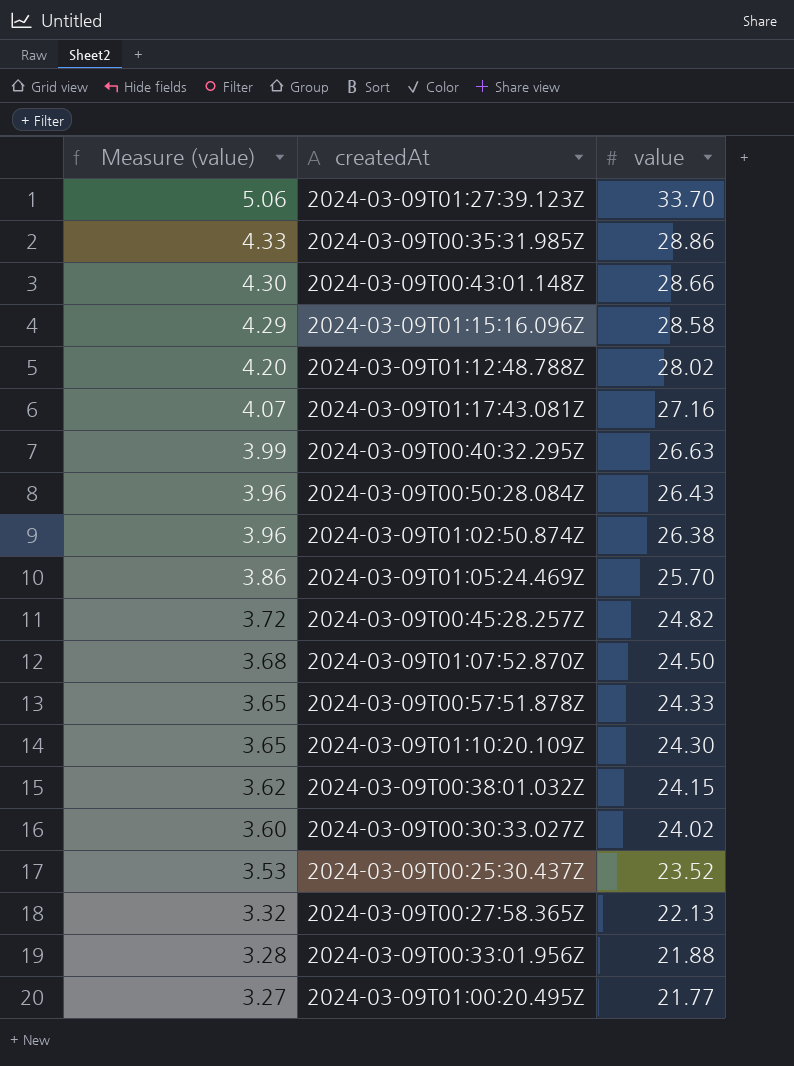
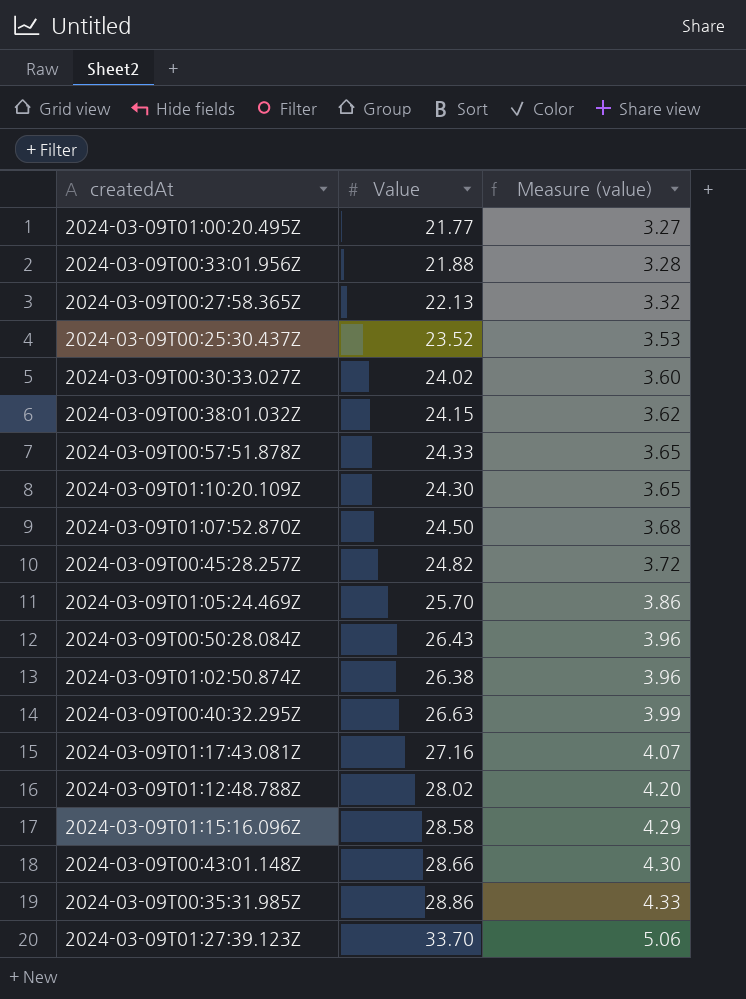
row order: Measure (value) descending -> Measure (value) ascending
column name: value -> Value
column Measure (value) | position: 1 -> 3

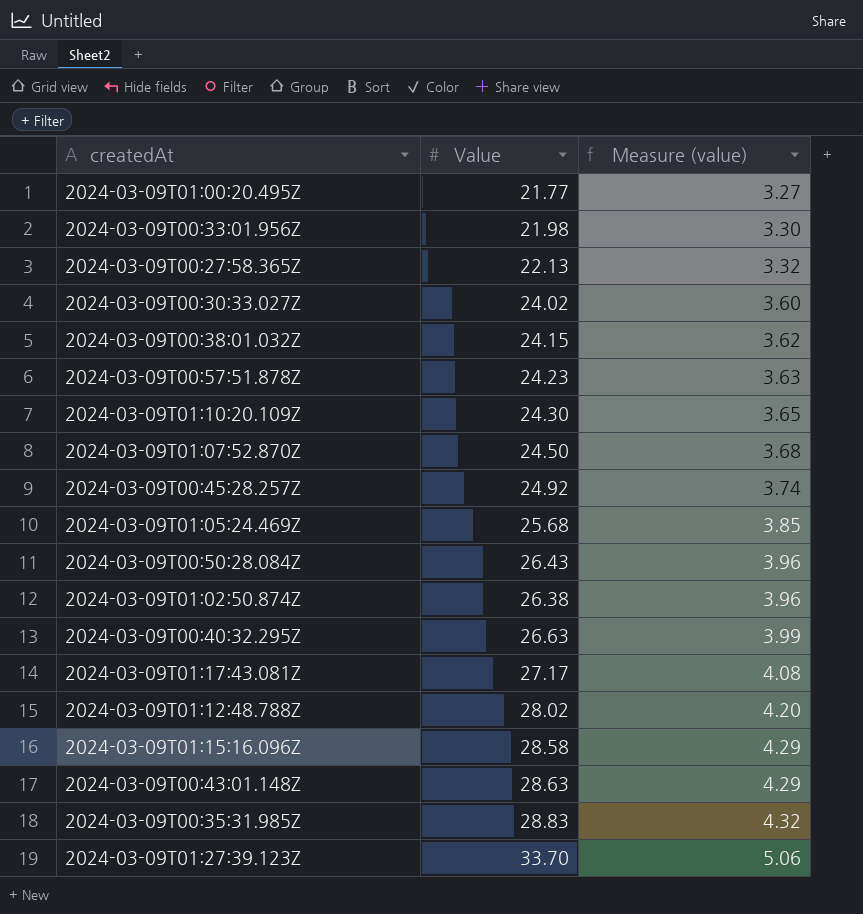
row 2024-03-09T00:25:30.437Z: 23.52 | 3.53 -> none
2024-03-09T00:33:01.956Z | Value: 21.88 -> 21.98
2024-03-09T00:33:01.956Z | Measure (value): 3.28 -> 3.30
2024-03-09T00:57:51.878Z | Value: 24.33 -> 24.23
2024-03-09T00:57:51.878Z | Measure (value): 3.65 -> 3.63
2024-03-09T00:45:28.257Z | Value: 24.82 -> 24.92
2024-03-09T00:45:28.257Z | Measure (value): 3.72 -> 3.74
2024-03-09T01:05:24.469Z | Value: 25.70 -> 25.68
2024-03-09T01:05:24.469Z | Measure (value): 3.86 -> 3.85
2024-03-09T01:17:43.081Z | Value: 27.16 -> 27.17
2024-03-09T01:17:43.081Z | Measure (value): 4.07 -> 4.08
2024-03-09T00:43:01.148Z | Value: 28.66 -> 28.63
2024-03-09T00:43:01.148Z | Measure (value): 4.30 -> 4.29
2024-03-09T00:35:31.985Z | Value: 28.86 -> 28.83
2024-03-09T00:35:31.985Z | Measure (value): 4.33 -> 4.32

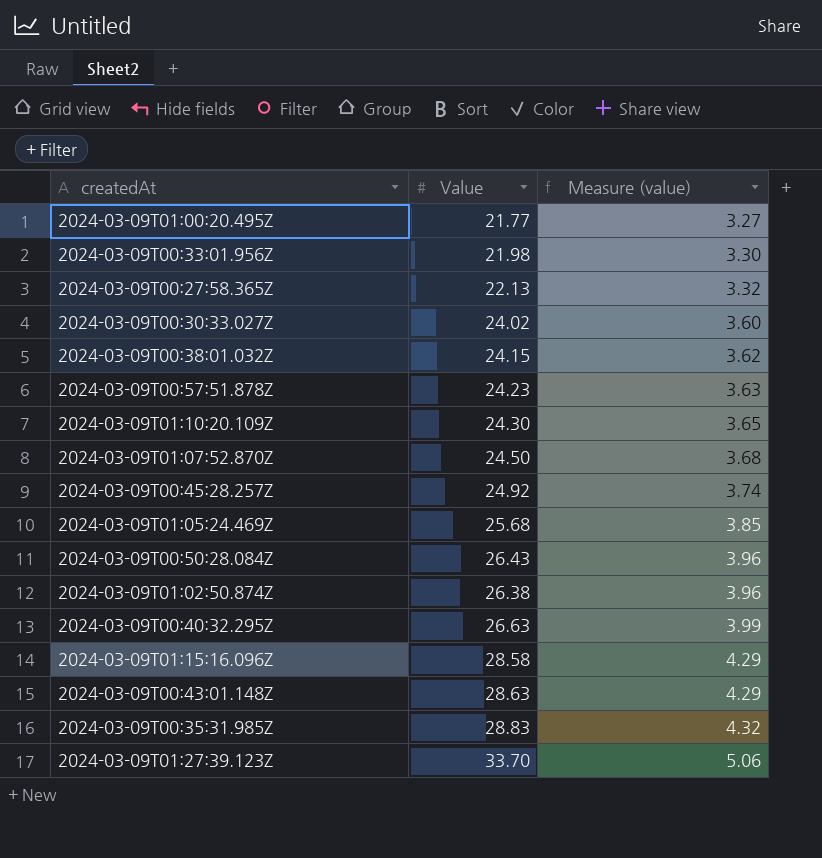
row 2024-03-09T01:17:43.081Z: 27.17 | 4.08 -> none
row 2024-03-09T01:12:48.788Z: 28.02 | 4.20 -> none

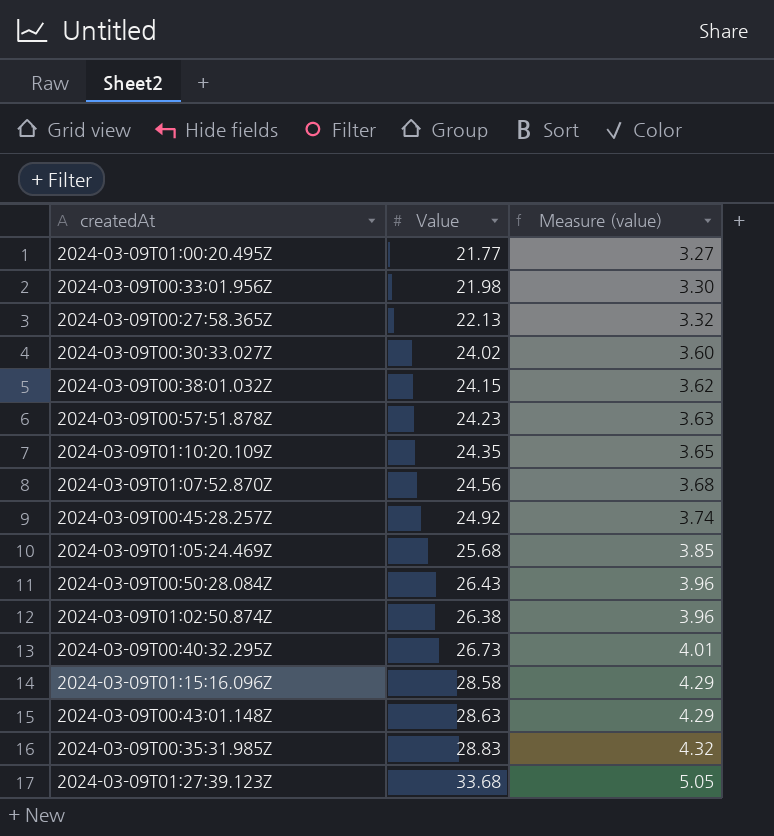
2024-03-09T01:10:20.109Z | Value: 24.30 -> 24.35
2024-03-09T01:07:52.870Z | Value: 24.50 -> 24.56
2024-03-09T00:40:32.295Z | Value: 26.63 -> 26.73
2024-03-09T00:40:32.295Z | Measure (value): 3.99 -> 4.01
2024-03-09T01:27:39.123Z | Value: 33.70 -> 33.68
2024-03-09T01:27:39.123Z | Measure (value): 5.06 -> 5.05

